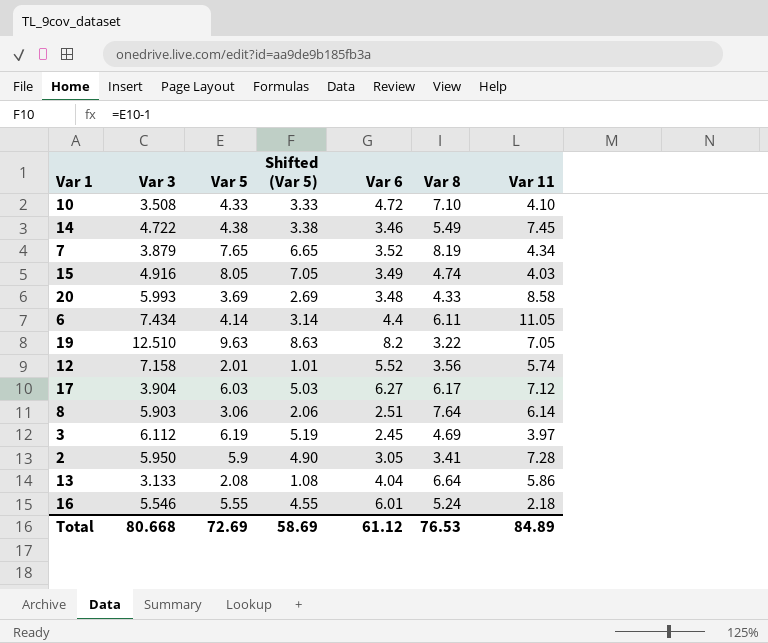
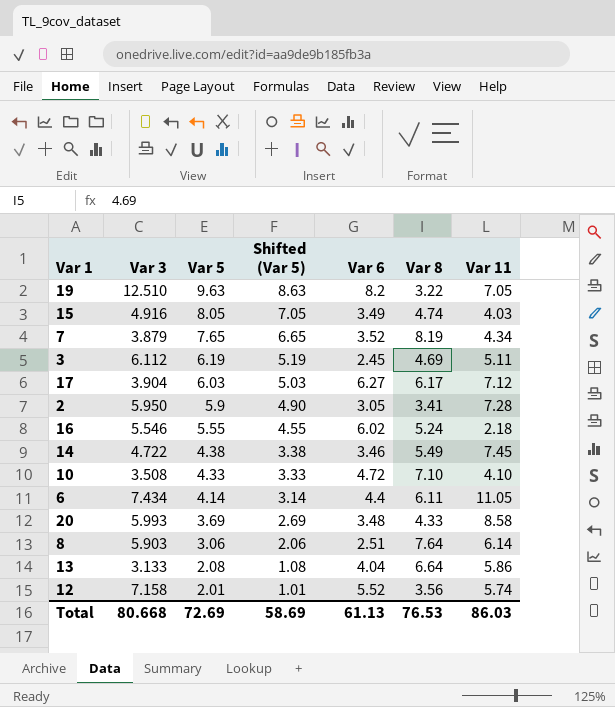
row order: none -> Var 5 descending
3 | Var 11: 3.97 -> 5.11
16 | Var 6: 6.01 -> 6.02
Total | Var 6: 61.12 -> 61.13
Total | Var 11: 84.89 -> 86.03

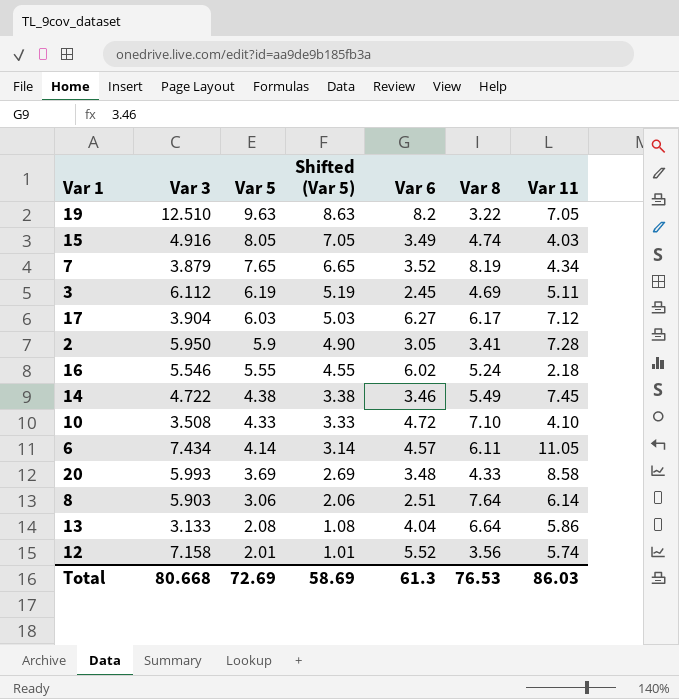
6 | Var 6: 4.4 -> 4.57
Total | Var 6: 61.13 -> 61.3

